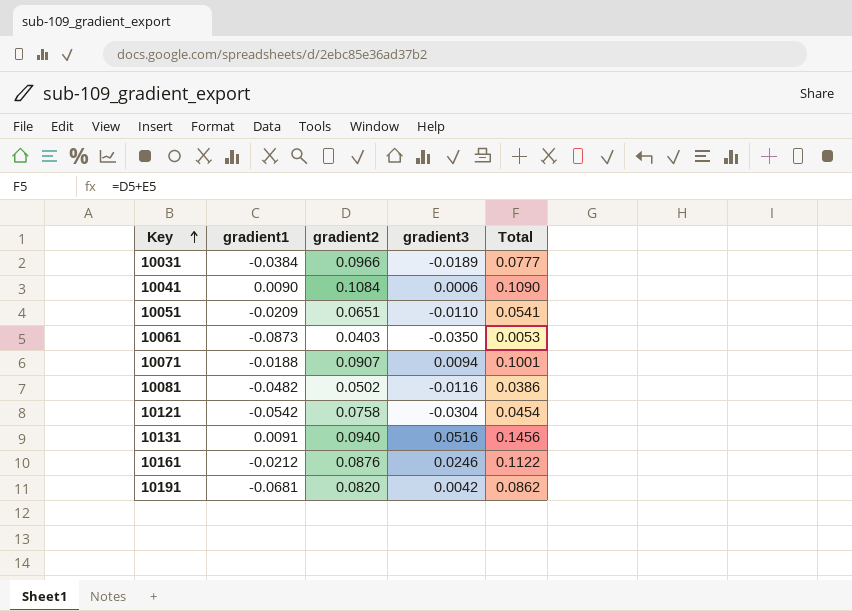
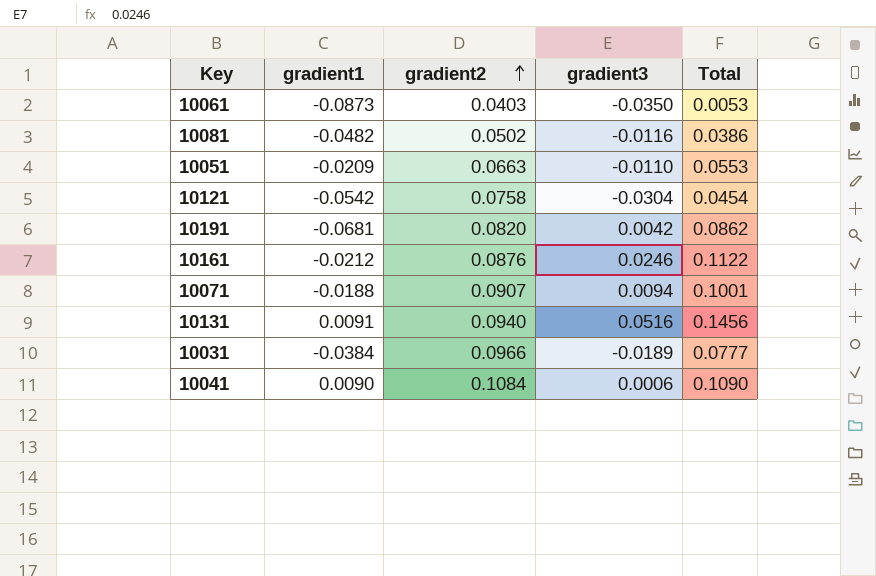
row order: Key ascending -> gradient2 ascending
10051 | gradient2: 0.0651 -> 0.0663
10051 | Total: 0.0541 -> 0.0553

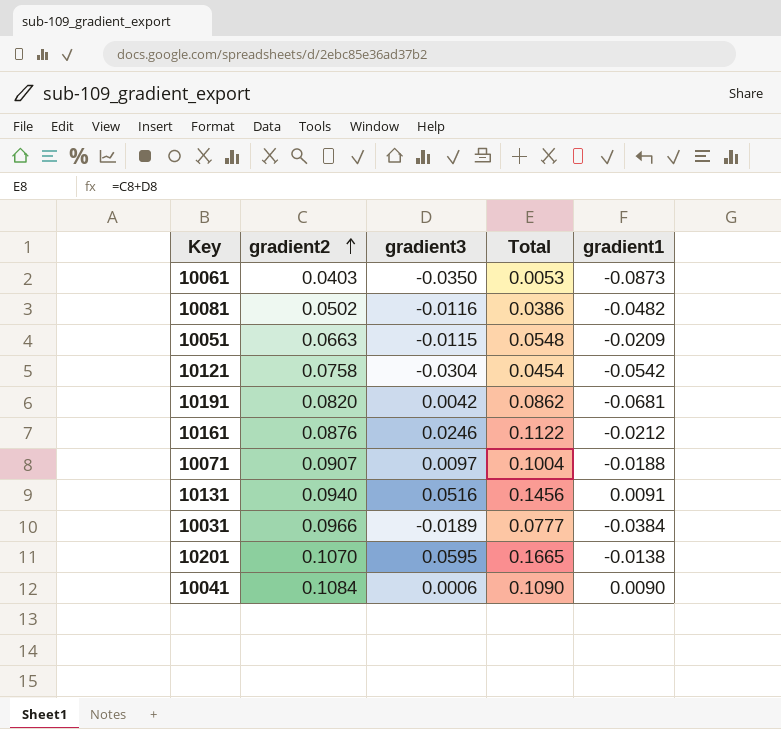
column gradient1 | position: 2 -> 5
10051 | gradient3: -0.0110 -> -0.0115
10051 | Total: 0.0553 -> 0.0548
10071 | gradient3: 0.0094 -> 0.0097
10071 | Total: 0.1001 -> 0.1004
row 10201: none -> 0.1070 | 0.0595 | 0.1665 | -0.0138

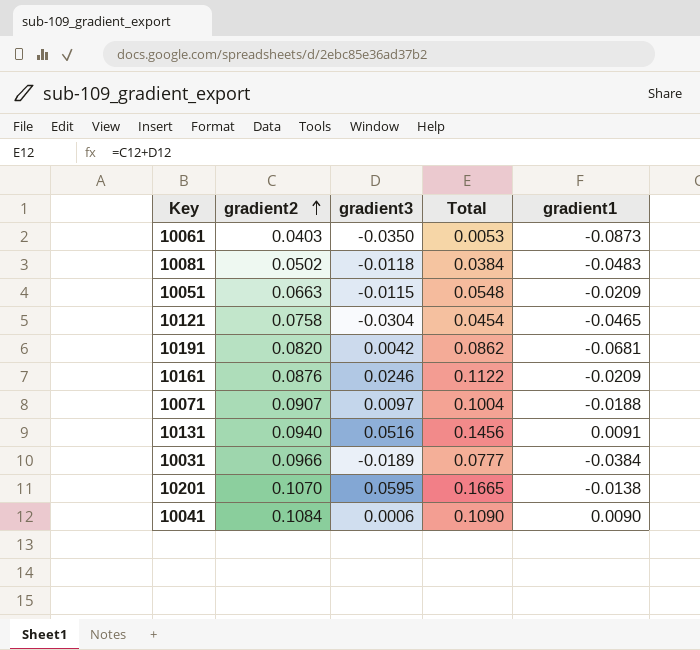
10081 | gradient3: -0.0116 -> -0.0118
10081 | Total: 0.0386 -> 0.0384
10081 | gradient1: -0.0482 -> -0.0483
10121 | gradient1: -0.0542 -> -0.0465
10161 | gradient1: -0.0212 -> -0.0209

